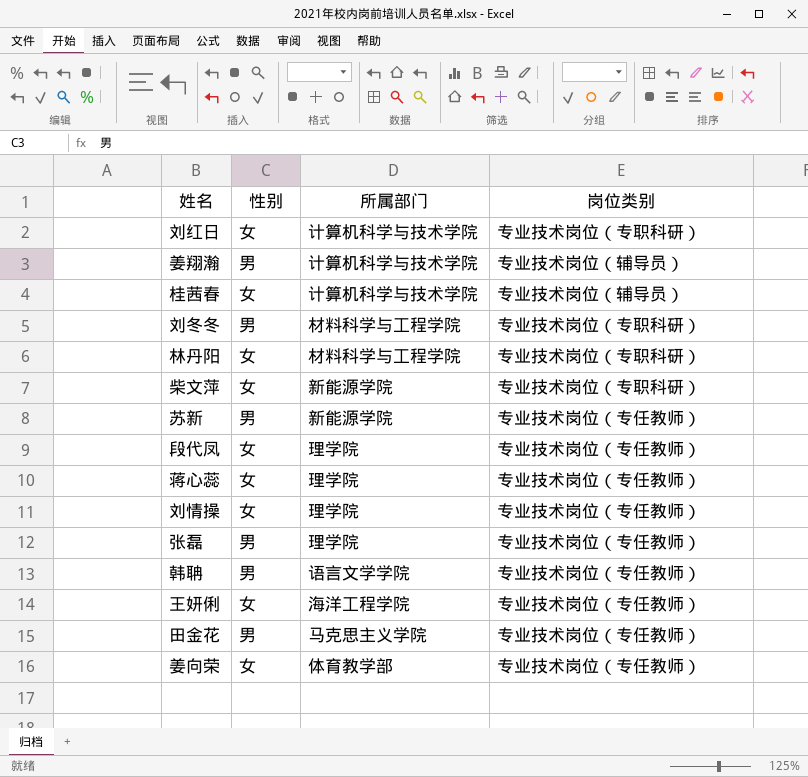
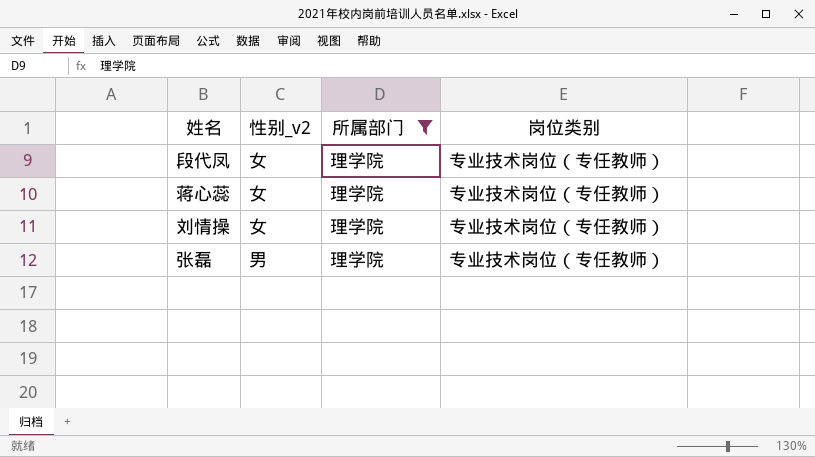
filter: none -> 所属部门 = 理学院
column name: 性别 -> 性别_v2

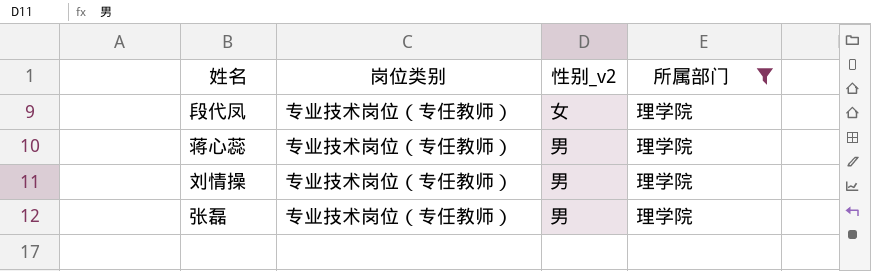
column 岗位类别 | position: 4 -> 2
蒋心蕊 | 性别_v2: 女 -> 男
刘情操 | 性别_v2: 女 -> 男

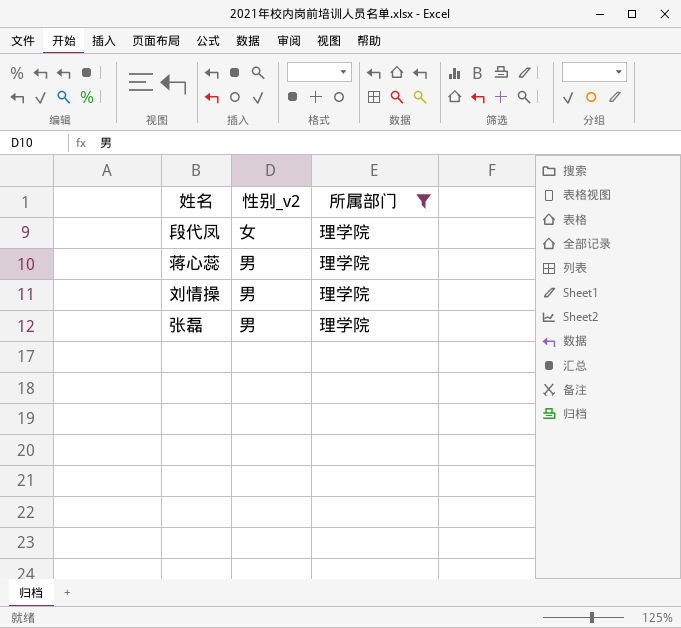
column 岗位类别 | position: 2 -> none

